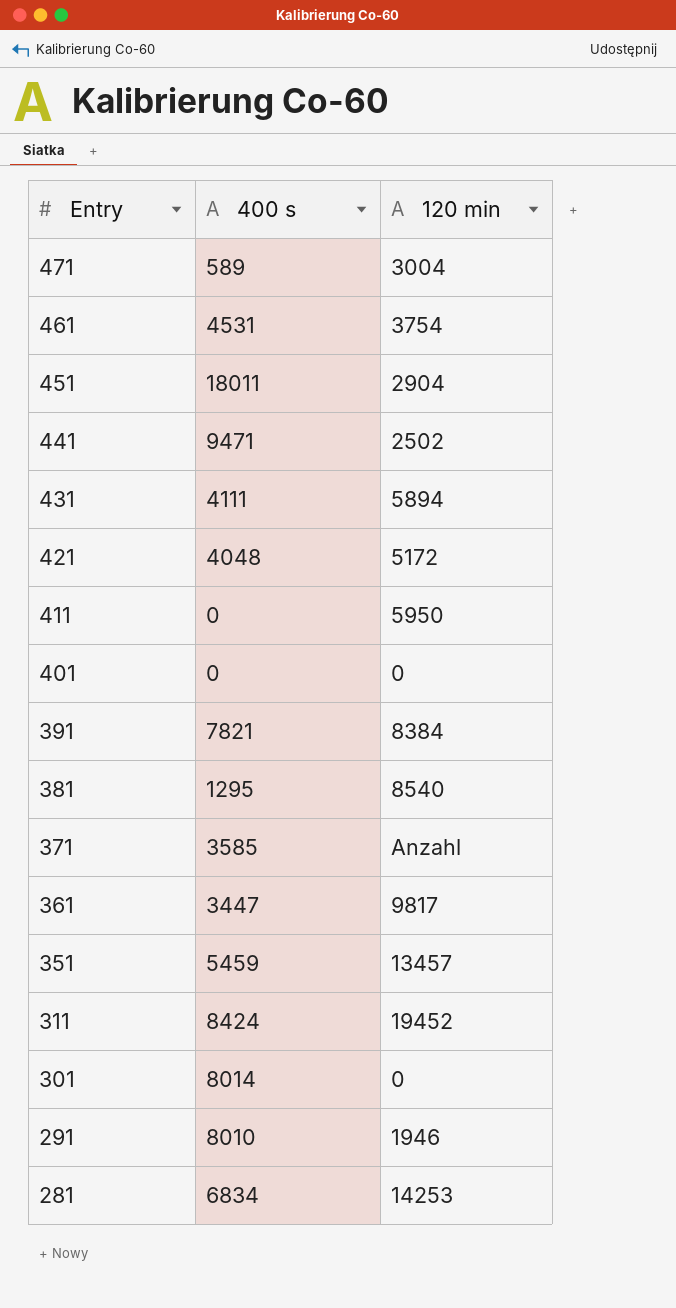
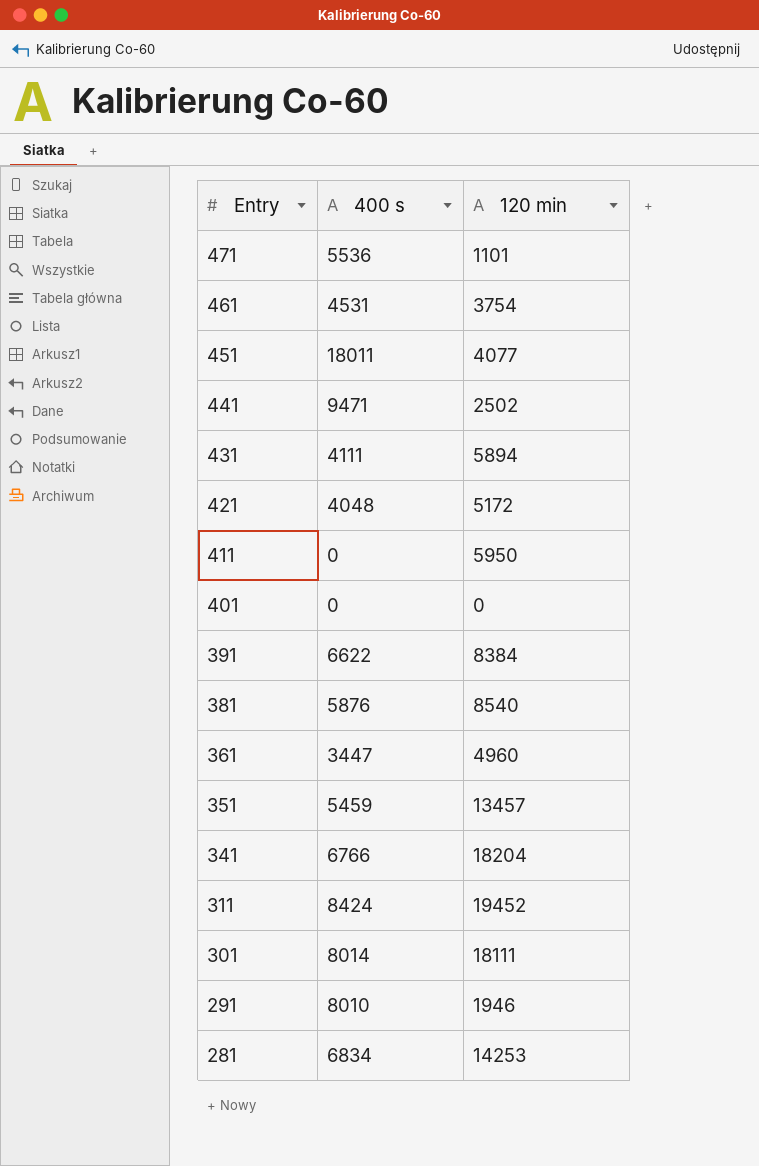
row 371: 3585 | Anzahl -> none
471 | 400 s: 589 -> 5536
471 | 120 min: 3004 -> 1101
451 | 120 min: 2904 -> 4077
391 | 400 s: 7821 -> 6622
381 | 400 s: 1295 -> 5876
361 | 120 min: 9817 -> 4960
row 341: none -> 6766 | 18204
301 | 120 min: 0 -> 18111

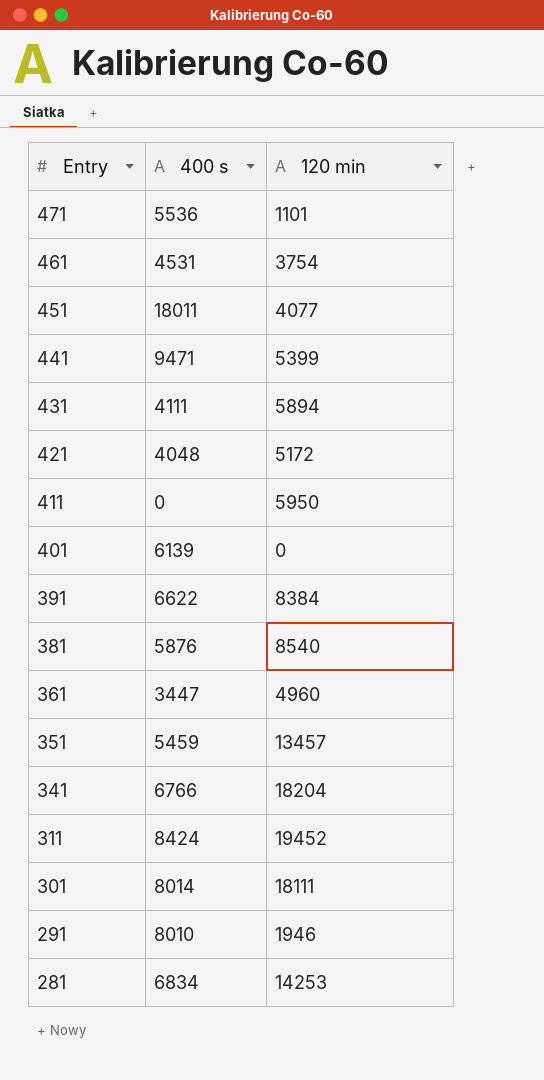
441 | 120 min: 2502 -> 5399
401 | 400 s: 0 -> 6139

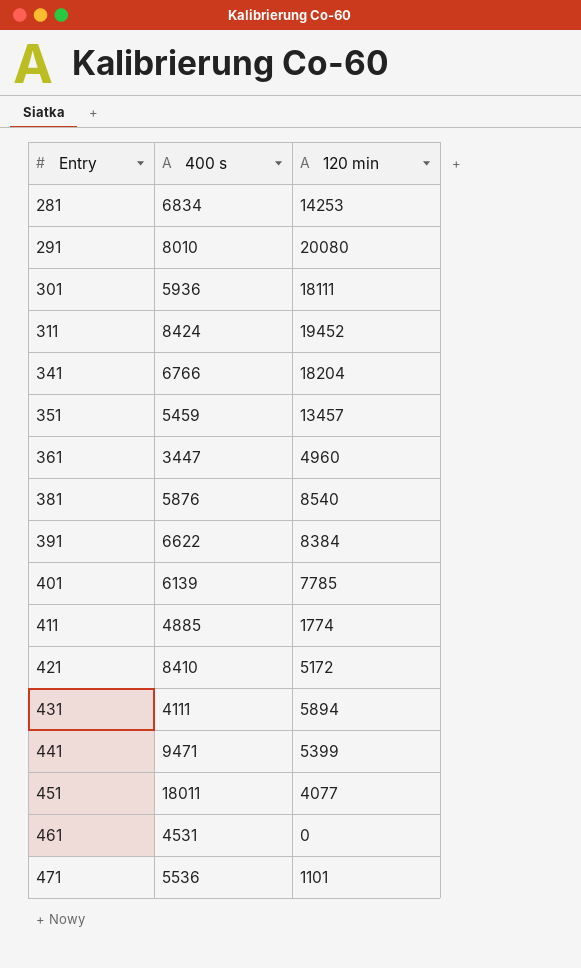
row order: Entry descending -> Entry ascending
291 | 120 min: 1946 -> 20080
301 | 400 s: 8014 -> 5936
401 | 120 min: 0 -> 7785
411 | 400 s: 0 -> 4885
411 | 120 min: 5950 -> 1774
421 | 400 s: 4048 -> 8410
461 | 120 min: 3754 -> 0

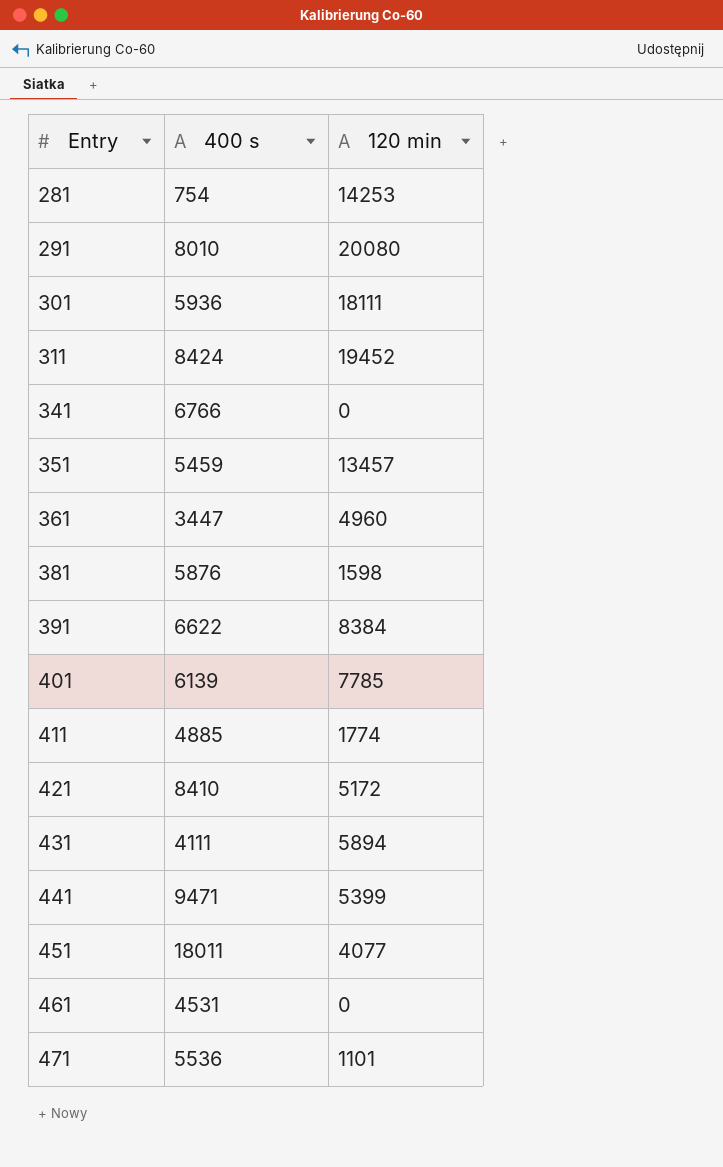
281 | 400 s: 6834 -> 754
341 | 120 min: 18204 -> 0
381 | 120 min: 8540 -> 1598

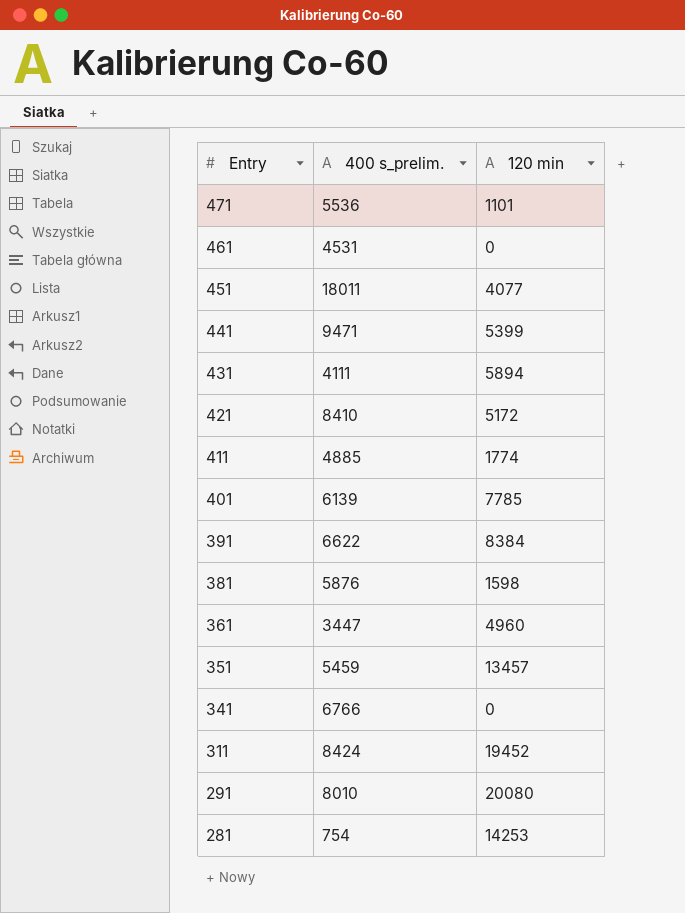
row order: Entry ascending -> Entry descending
column name: 400 s -> 400 s_prelim.
row 301: 5936 | 18111 -> none

